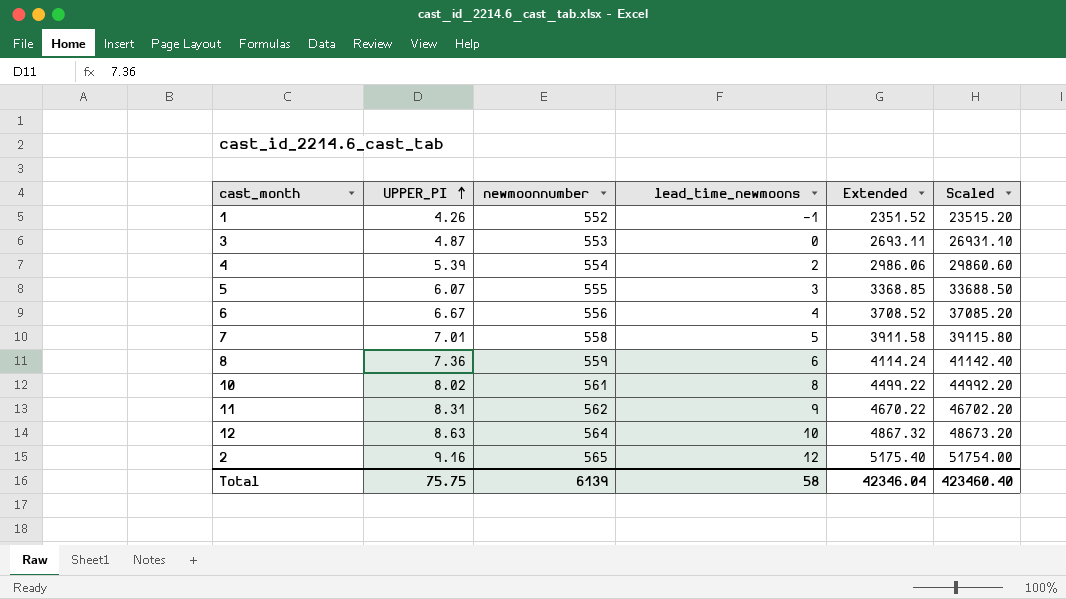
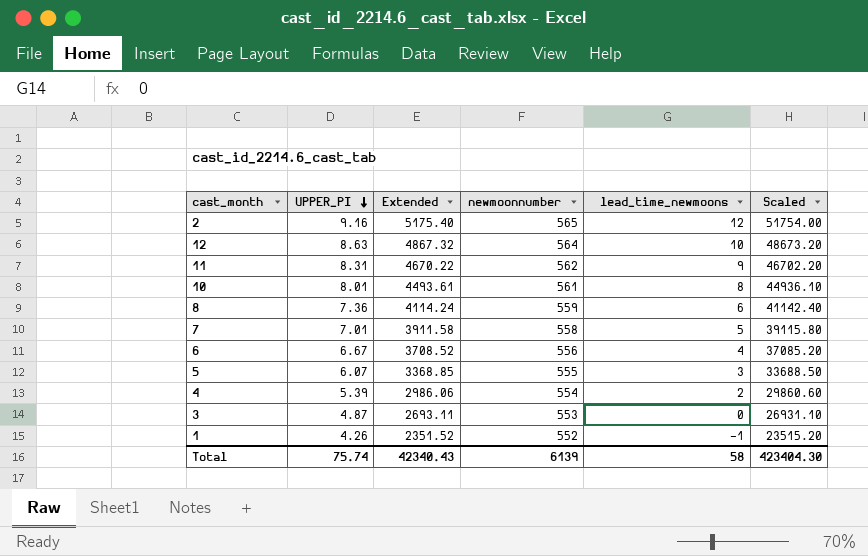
row order: UPPER_PI ascending -> UPPER_PI descending
column Extended | position: 5 -> 3
10 | UPPER_PI: 8.02 -> 8.01
10 | Extended: 4499.22 -> 4493.61
10 | Scaled: 44992.20 -> 44936.10
Total | UPPER_PI: 75.75 -> 75.74
Total | Extended: 42346.04 -> 42340.43
Total | Scaled: 423460.40 -> 423404.30

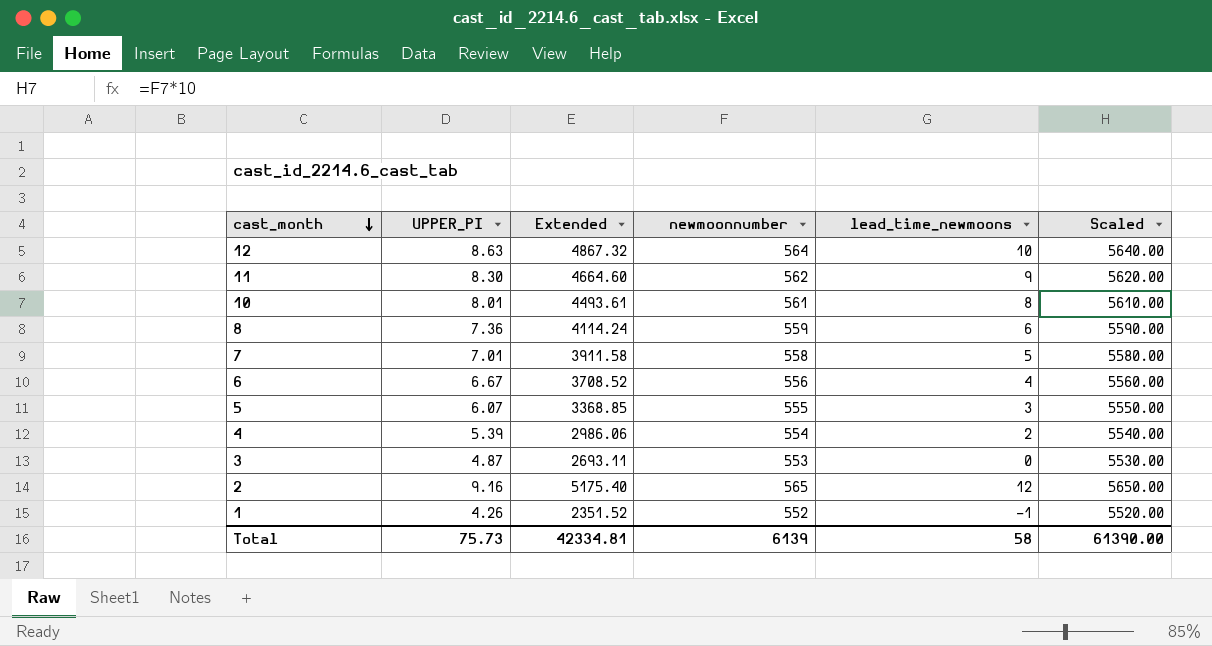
row order: UPPER_PI descending -> cast_month descending
column Scaled | formula: [Extended] * 10 -> [newmoonnumber] * 10
11 | UPPER_PI: 8.31 -> 8.30
11 | Extended: 4670.22 -> 4664.60
Total | UPPER_PI: 75.74 -> 75.73
Total | Extended: 42340.43 -> 42334.81
Total | Scaled: 423404.30 -> 61390.00

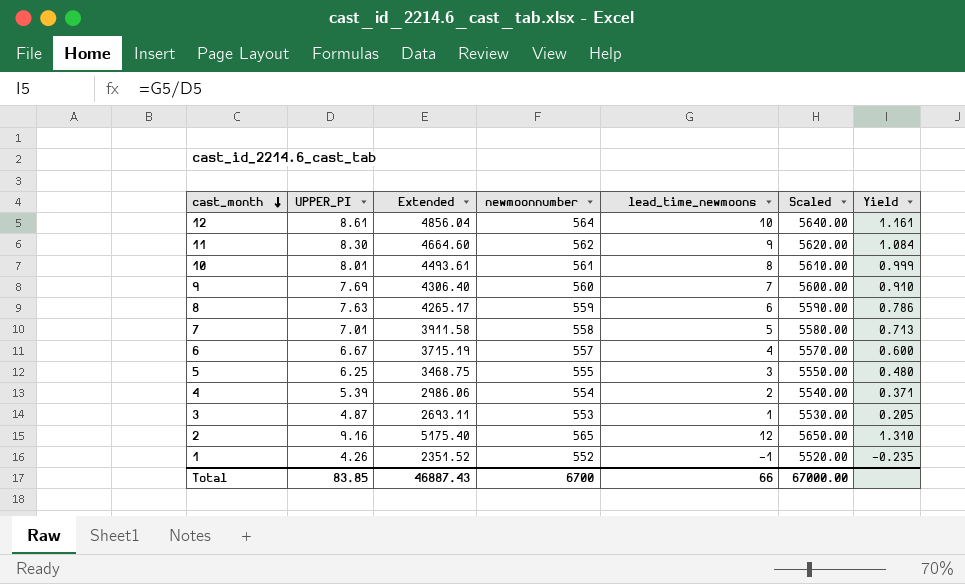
column Yield | formula: none -> [lead_time_newmoons] / [UPPER_PI]
12 | UPPER_PI: 8.63 -> 8.61
12 | Extended: 4867.32 -> 4856.04
row 9: none -> 7.69 | 4306.40 | 560 | 7 | 5600.00 | 0.910
8 | UPPER_PI: 7.36 -> 7.63
8 | Extended: 4114.24 -> 4265.17
6 | Extended: 3708.52 -> 3715.19
6 | newmoonnumber: 556 -> 557
6 | Scaled: 5560.00 -> 5570.00
5 | UPPER_PI: 6.07 -> 6.25
5 | Extended: 3368.85 -> 3468.75
3 | lead_time_newmoons: 0 -> 1
Total | UPPER_PI: 75.73 -> 83.85
Total | Extended: 42334.81 -> 46887.43
Total | newmoonnumber: 6139 -> 6700
Total | lead_time_newmoons: 58 -> 66
Total | Scaled: 61390.00 -> 67000.00

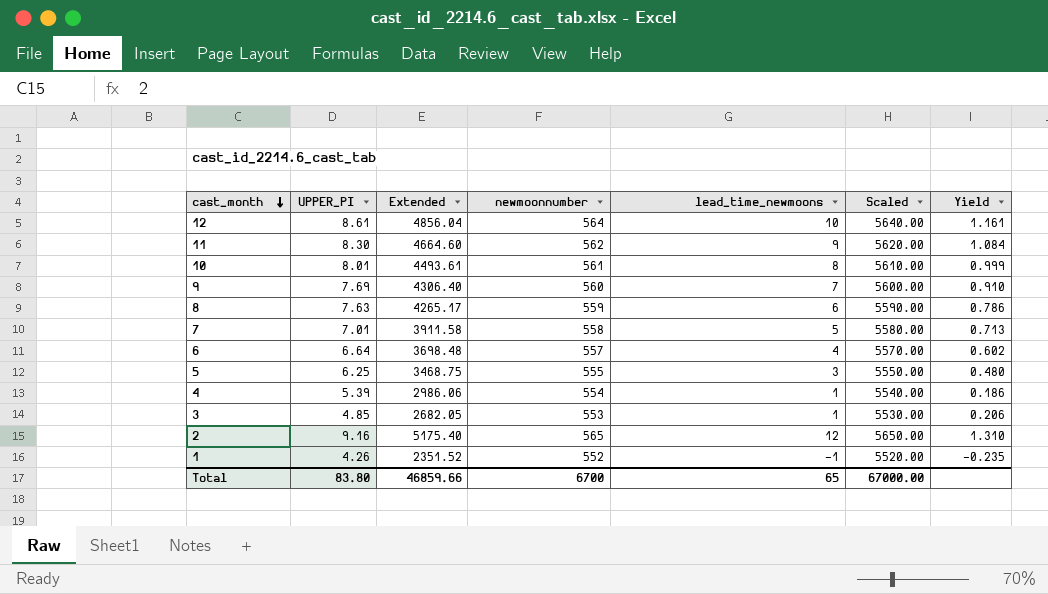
6 | UPPER_PI: 6.67 -> 6.64
6 | Extended: 3715.19 -> 3698.48
6 | Yield: 0.600 -> 0.602
4 | lead_time_newmoons: 2 -> 1
4 | Yield: 0.371 -> 0.186
3 | UPPER_PI: 4.87 -> 4.85
3 | Extended: 2693.11 -> 2682.05
3 | Yield: 0.205 -> 0.206
Total | UPPER_PI: 83.85 -> 83.80
Total | Extended: 46887.43 -> 46859.66
Total | lead_time_newmoons: 66 -> 65

